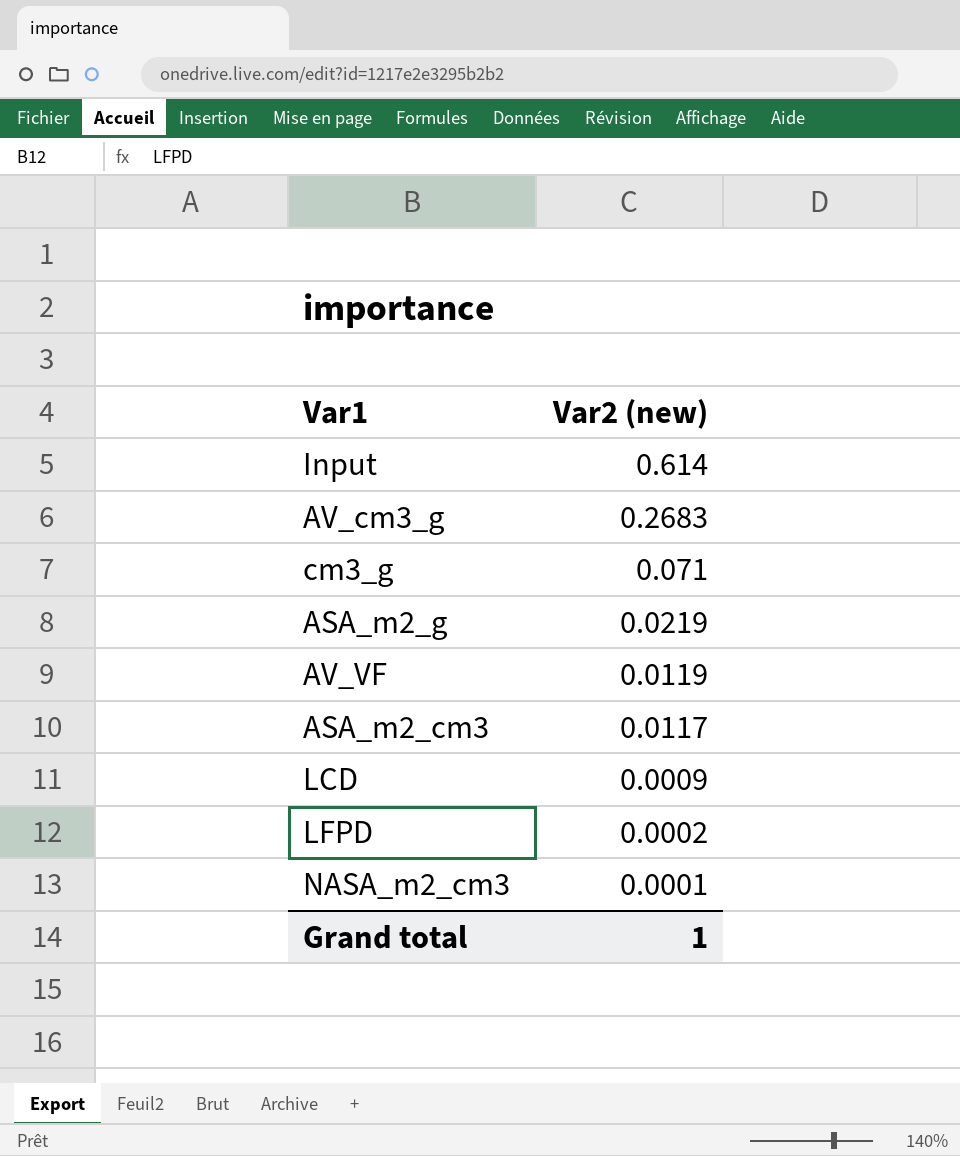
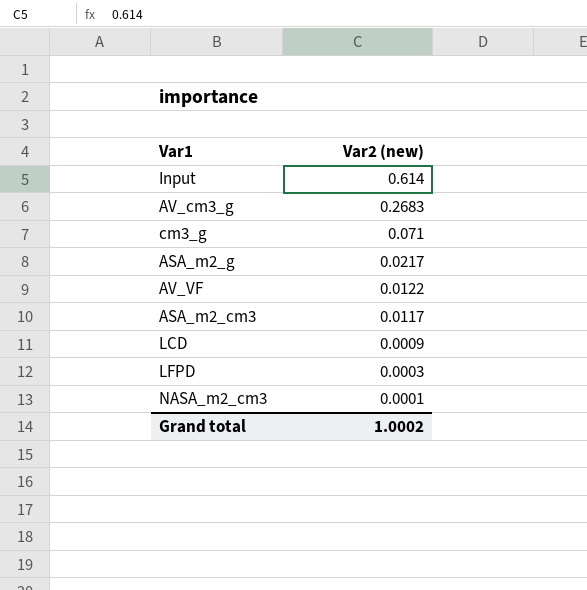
ASA_m2_g | Var2 (new): 0.0219 -> 0.0217
AV_VF | Var2 (new): 0.0119 -> 0.0122
LFPD | Var2 (new): 0.0002 -> 0.0003
Grand total | Var2 (new): 1 -> 1.0002

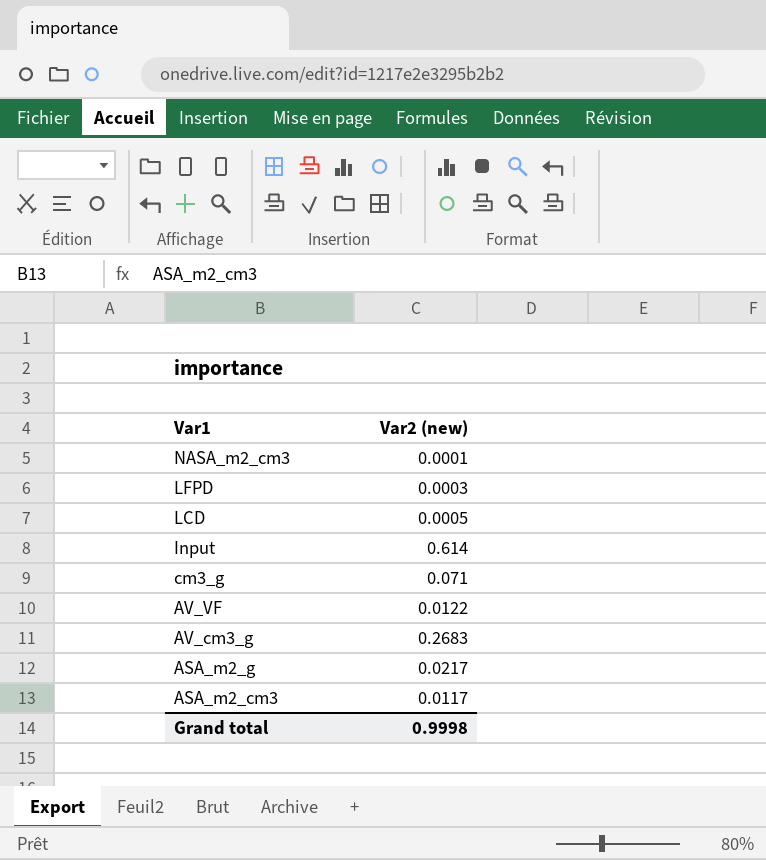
row order: Var2 (new) descending -> Var1 descending
LCD | Var2 (new): 0.0009 -> 0.0005
Grand total | Var2 (new): 1.0002 -> 0.9998

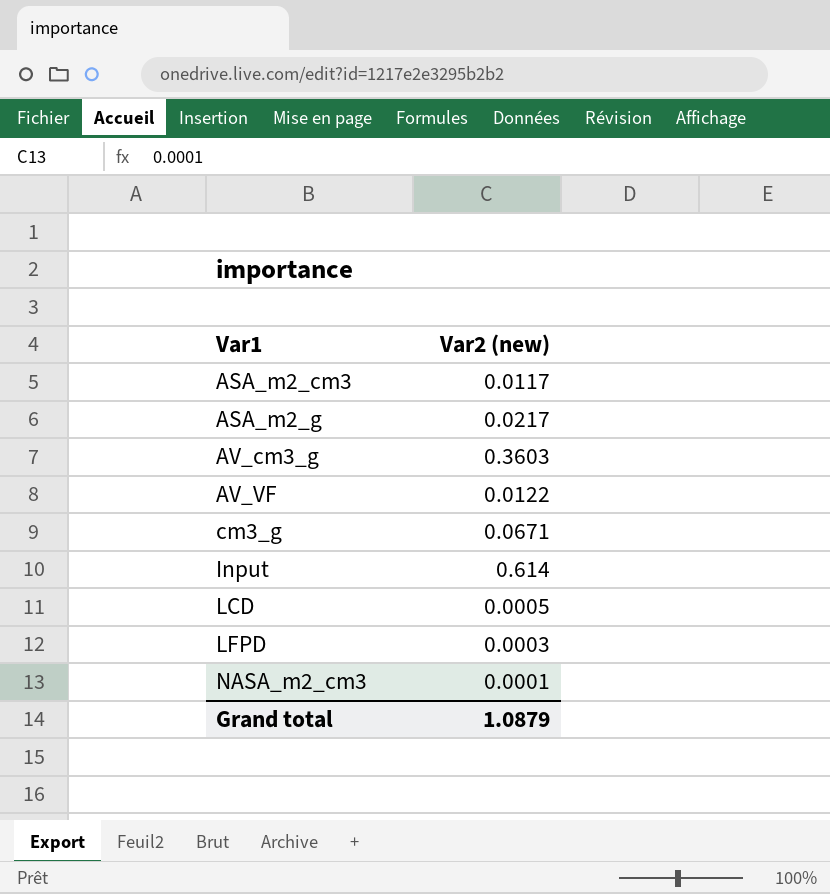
row order: Var1 descending -> Var1 ascending
AV_cm3_g | Var2 (new): 0.2683 -> 0.3603
cm3_g | Var2 (new): 0.071 -> 0.0671
Grand total | Var2 (new): 0.9998 -> 1.0879

